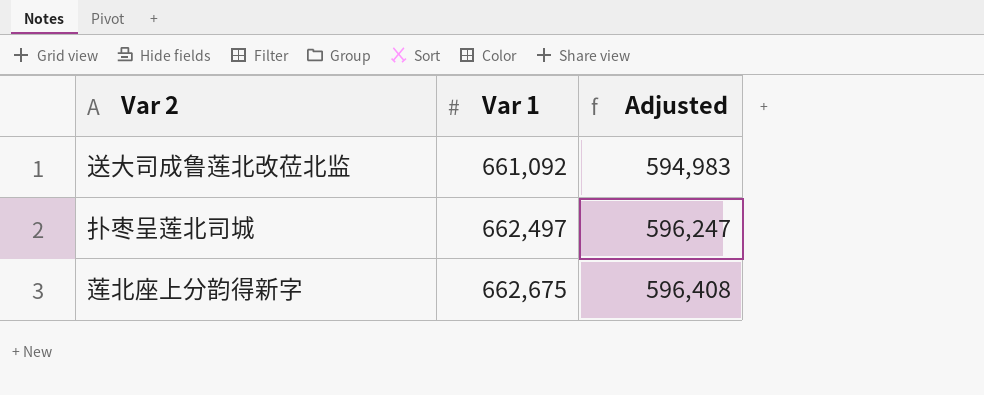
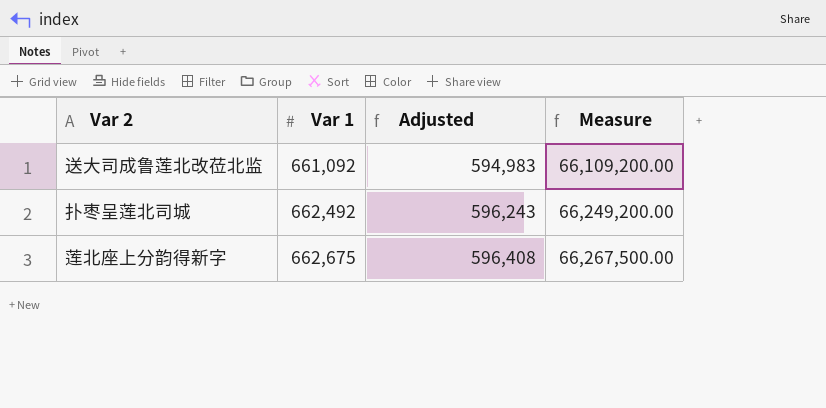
column Measure | formula: none -> [Var 1] * 100
扑枣呈莲北司城 | Var 1: 662,497 -> 662,492
扑枣呈莲北司城 | Adjusted: 596,247 -> 596,243

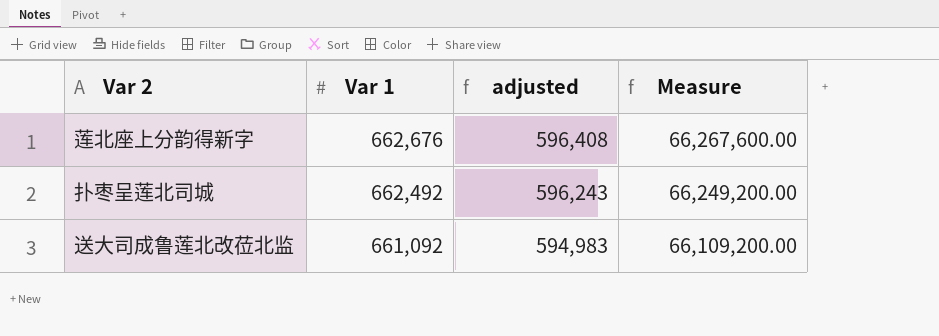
row order: Var 1 ascending -> Var 1 descending
column name: Adjusted -> adjusted
莲北座上分韵得新字 | Var 1: 662,675 -> 662,676
莲北座上分韵得新字 | Measure: 66,267,500.00 -> 66,267,600.00

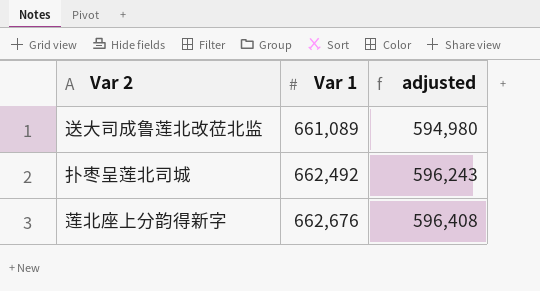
row order: Var 1 descending -> Var 1 ascending
column Measure | formula: [Var 1] * 100 -> none
送大司成鲁莲北改莅北监 | Var 1: 661,092 -> 661,089
送大司成鲁莲北改莅北监 | adjusted: 594,983 -> 594,980

